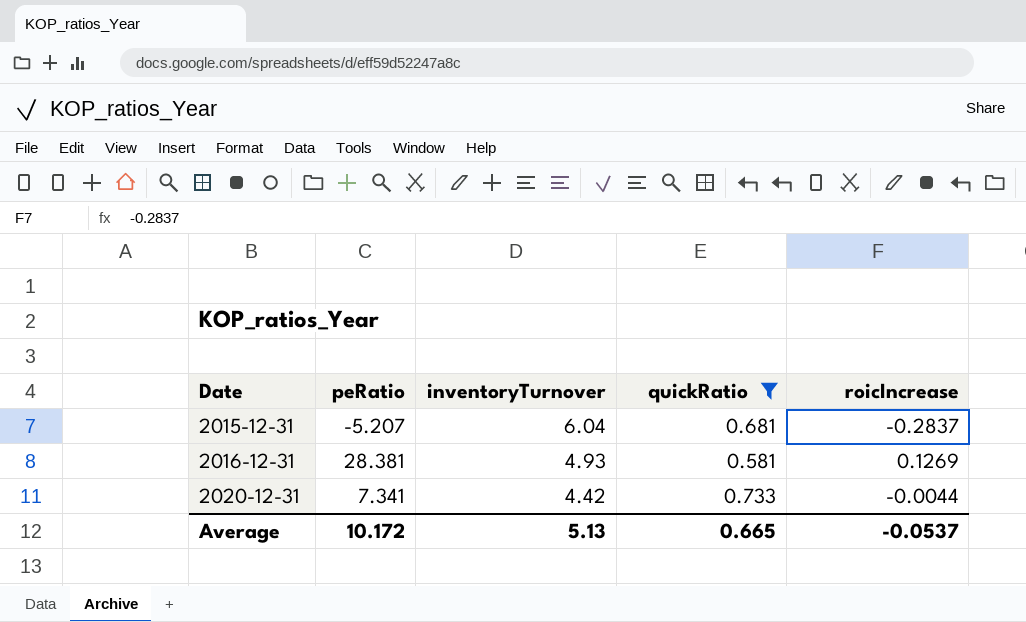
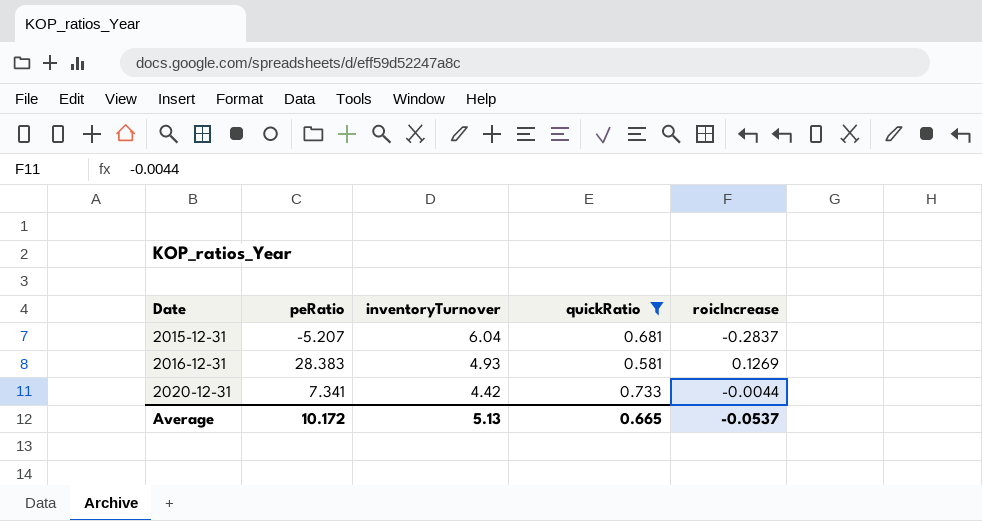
2016-12-31 | peRatio: 28.381 -> 28.383

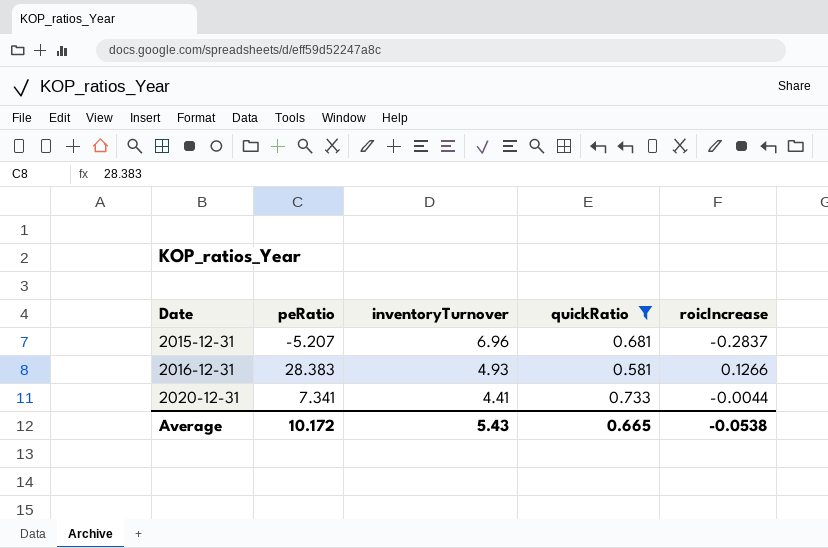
2015-12-31 | inventoryTurnover: 6.04 -> 6.96
2016-12-31 | roicIncrease: 0.1269 -> 0.1266
2020-12-31 | inventoryTurnover: 4.42 -> 4.41
Average | inventoryTurnover: 5.13 -> 5.43
Average | roicIncrease: -0.0537 -> -0.0538

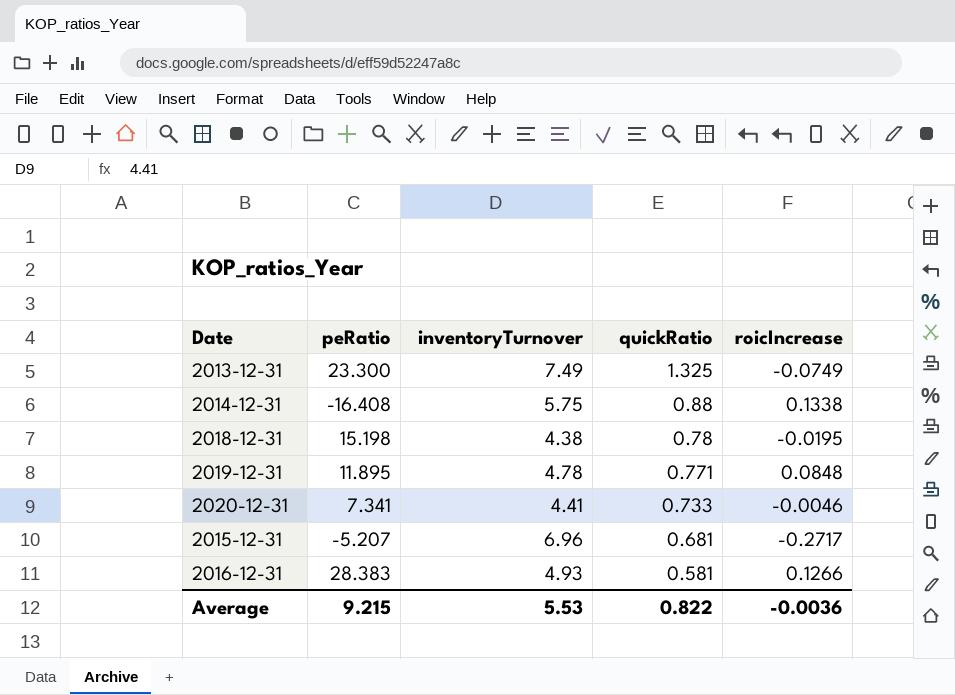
filter: quickRatio <= 0.733 -> none
row order: Date ascending -> quickRatio descending
2020-12-31 | roicIncrease: -0.0044 -> -0.0046
2015-12-31 | roicIncrease: -0.2837 -> -0.2717
Average | peRatio: 10.172 -> 9.215
Average | inventoryTurnover: 5.43 -> 5.53
Average | quickRatio: 0.665 -> 0.822
Average | roicIncrease: -0.0538 -> -0.0036

